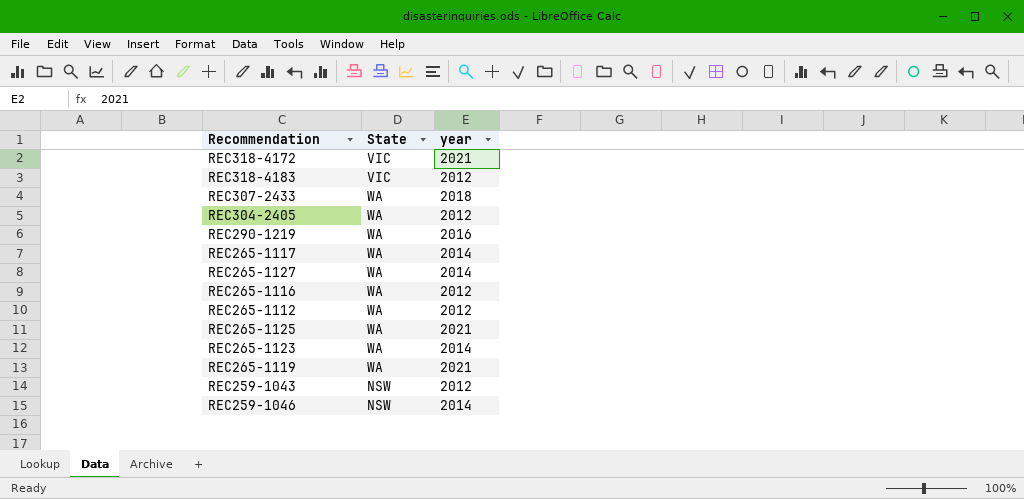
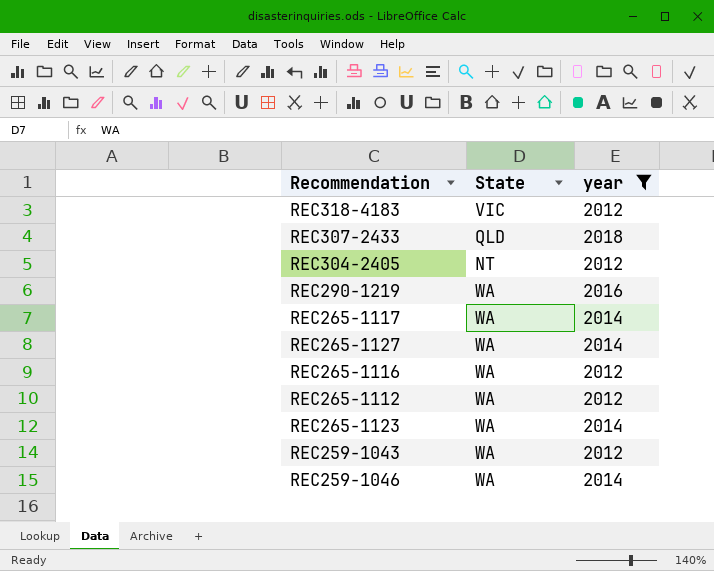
filter: none -> year != 2021
REC307-2433 | State: WA -> QLD
REC304-2405 | State: WA -> NT
REC259-1043 | State: NSW -> WA
REC259-1046 | State: NSW -> WA

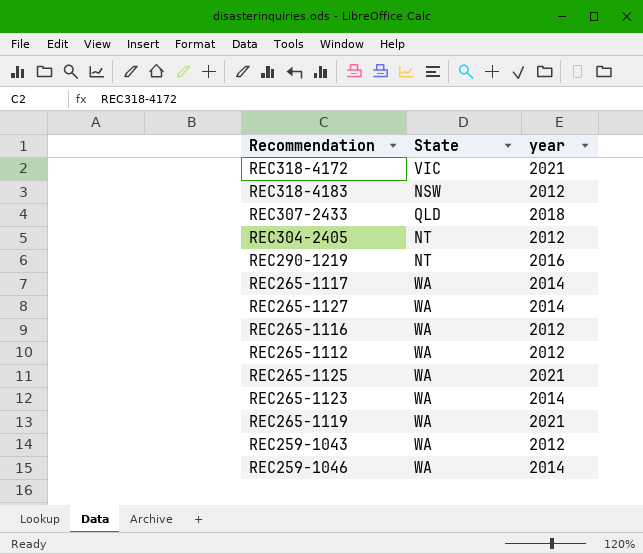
filter: year != 2021 -> none
REC318-4183 | State: VIC -> NSW
REC290-1219 | State: WA -> NT

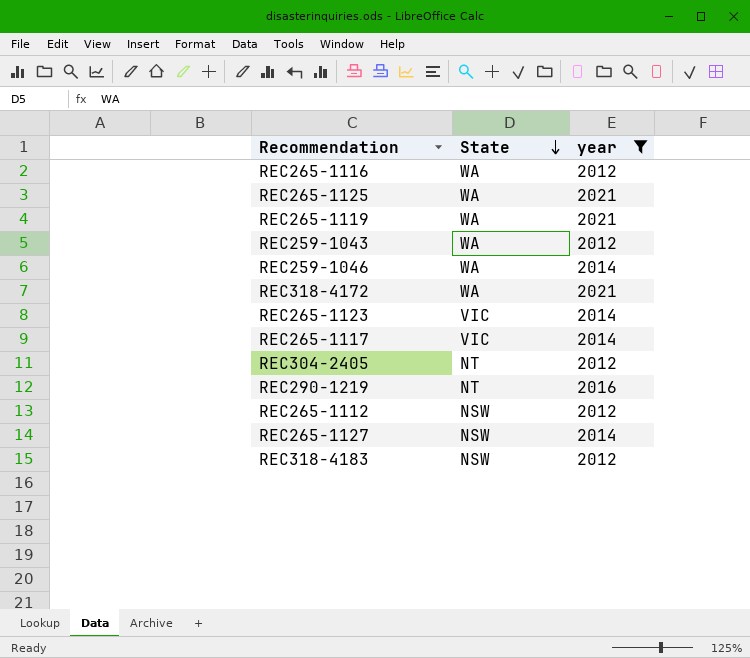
filter: none -> year != 2018
row order: none -> State descending
REC318-4172 | State: VIC -> WA
REC265-1123 | State: WA -> VIC
REC265-1117 | State: WA -> VIC
REC265-1112 | State: WA -> NSW
REC265-1127 | State: WA -> NSW

